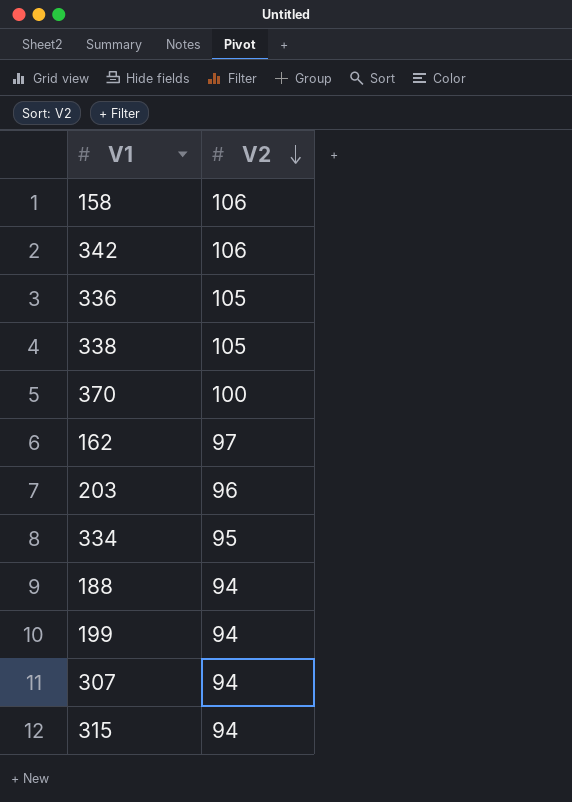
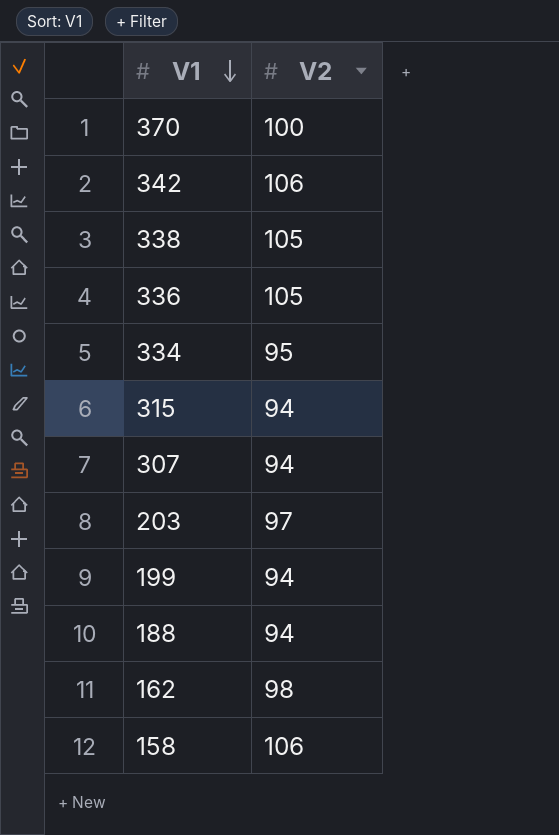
row order: V2 descending -> V1 descending
203 | V2: 96 -> 97
162 | V2: 97 -> 98

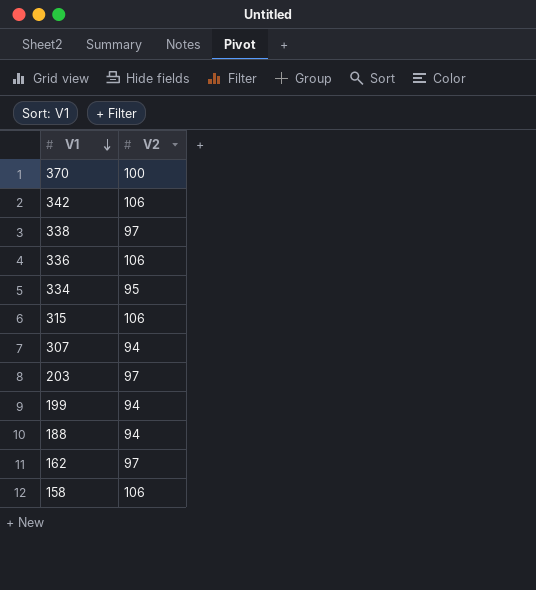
338 | V2: 105 -> 97
336 | V2: 105 -> 106
315 | V2: 94 -> 106
162 | V2: 98 -> 97

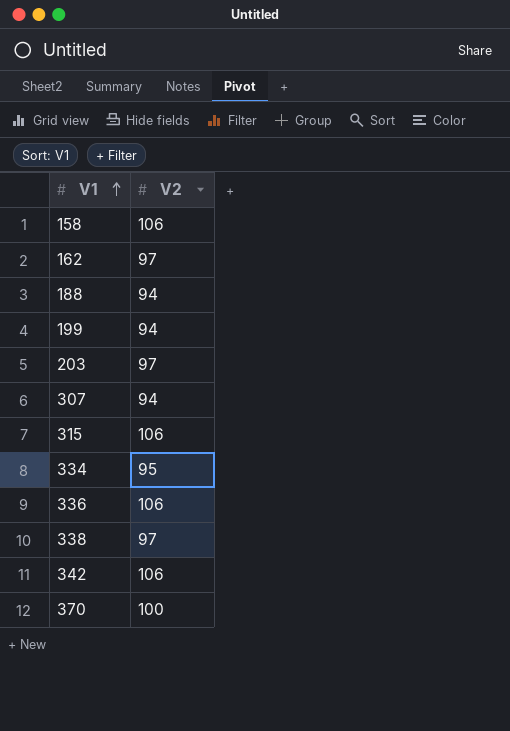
row order: V1 descending -> V1 ascending

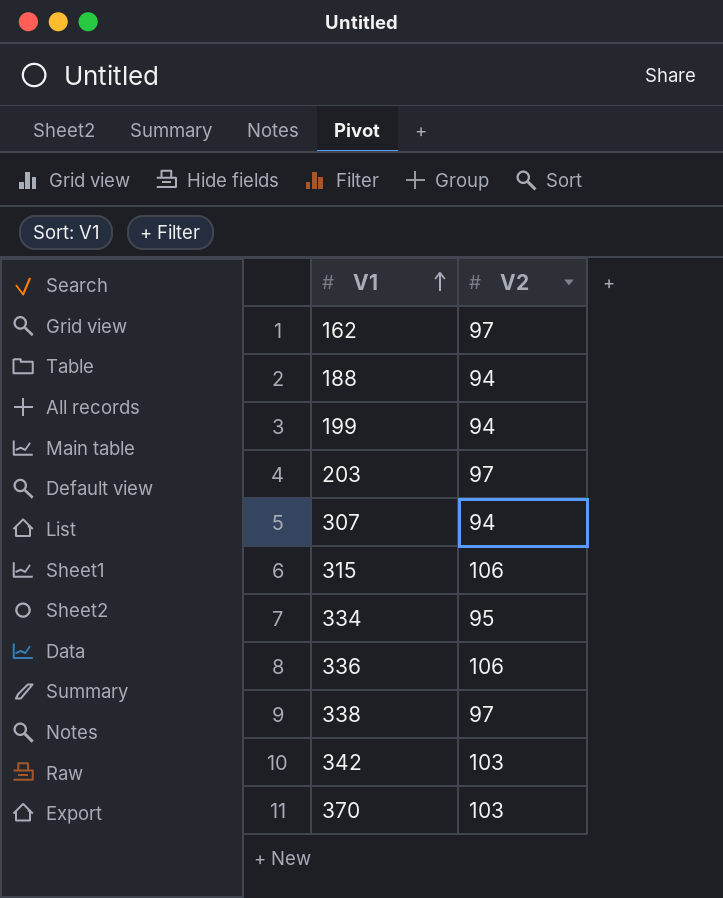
row 158: 106 -> none
342 | V2: 106 -> 103
370 | V2: 100 -> 103

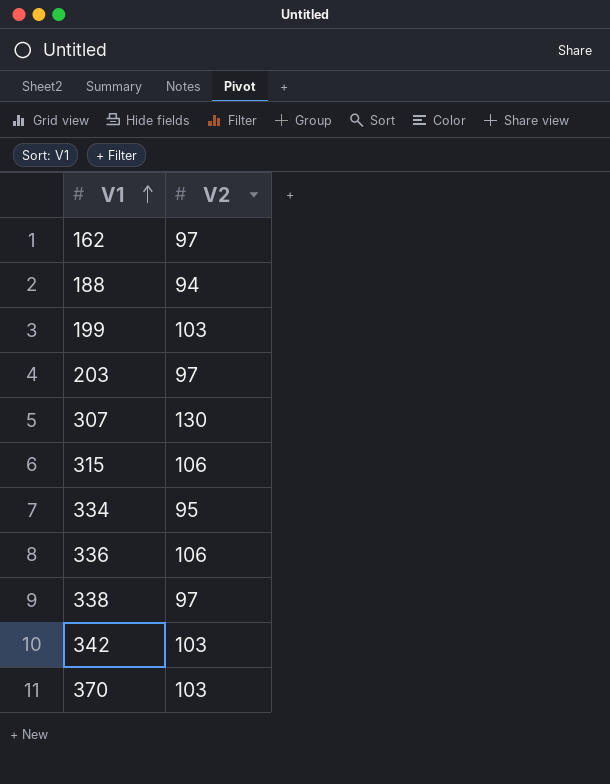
199 | V2: 94 -> 103
307 | V2: 94 -> 130

